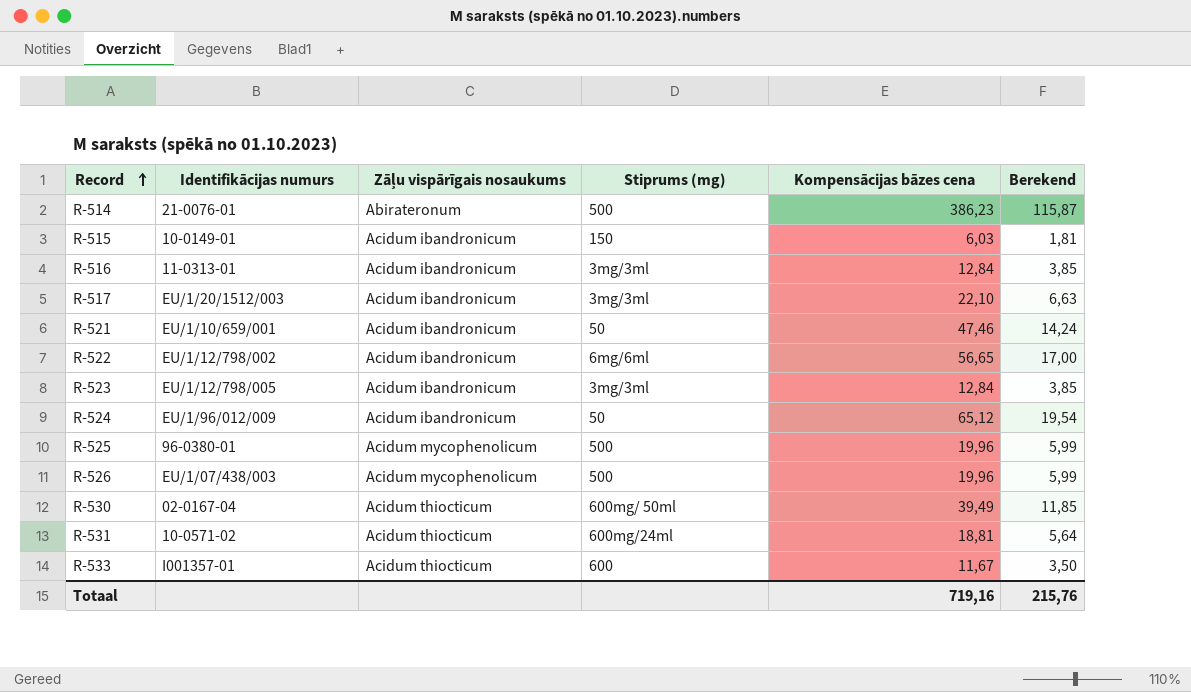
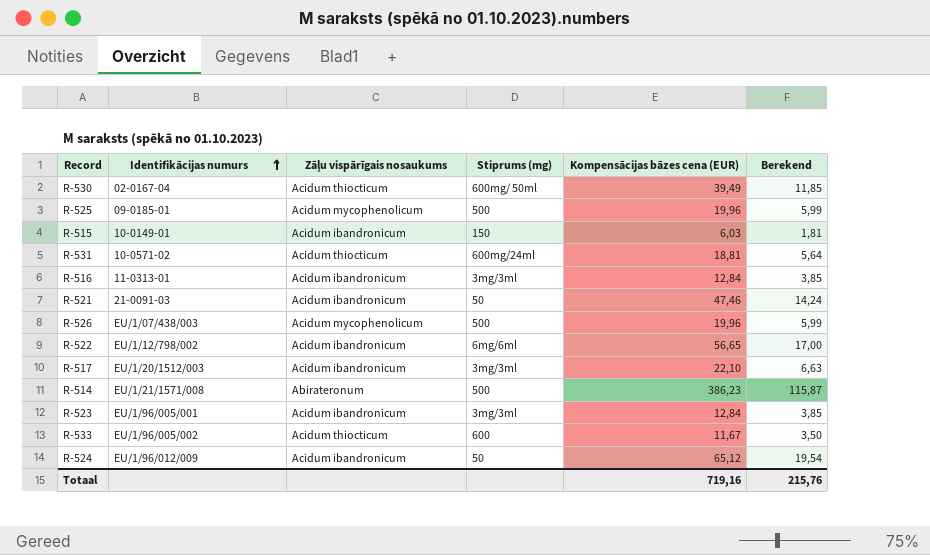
row order: Record ascending -> Identifikācijas numurs ascending
column name: Kompensācijas bāzes cena -> Kompensācijas bāzes cena (EUR)
R-525 | Identifikācijas numurs: 96-0380-01 -> 09-0185-01
R-521 | Identifikācijas numurs: EU/1/10/659/001 -> 21-0091-03
R-514 | Identifikācijas numurs: 21-0076-01 -> EU/1/21/1571/008
R-523 | Identifikācijas numurs: EU/1/12/798/005 -> EU/1/96/005/001
R-533 | Identifikācijas numurs: I001357-01 -> EU/1/96/005/002

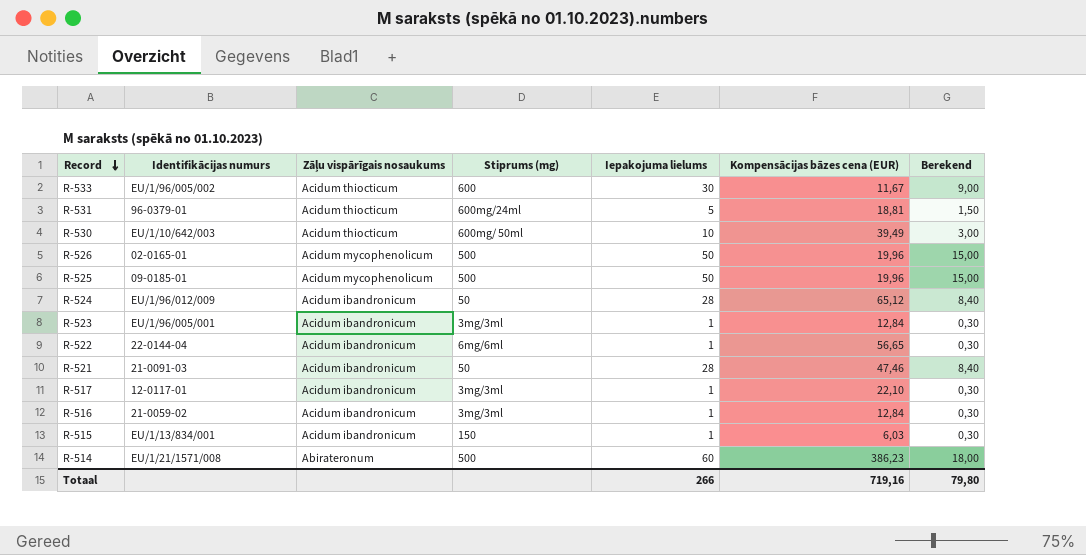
row order: Identifikācijas numurs ascending -> Record descending
column Iepakojuma lielums | position: none -> 5
column Berekend | formula: [Kompensācijas bāzes cena (EUR)] * 0,3 -> [Iepakojuma lielums] * 0,3
R-531 | Identifikācijas numurs: 10-0571-02 -> 96-0379-01
R-530 | Identifikācijas numurs: 02-0167-04 -> EU/1/10/642/003
R-526 | Identifikācijas numurs: EU/1/07/438/003 -> 02-0165-01
R-522 | Identifikācijas numurs: EU/1/12/798/002 -> 22-0144-04
R-517 | Identifikācijas numurs: EU/1/20/1512/003 -> 12-0117-01
R-516 | Identifikācijas numurs: 11-0313-01 -> 21-0059-02
R-515 | Identifikācijas numurs: 10-0149-01 -> EU/1/13/834/001
Totaal | Berekend: 215,76 -> 79,80

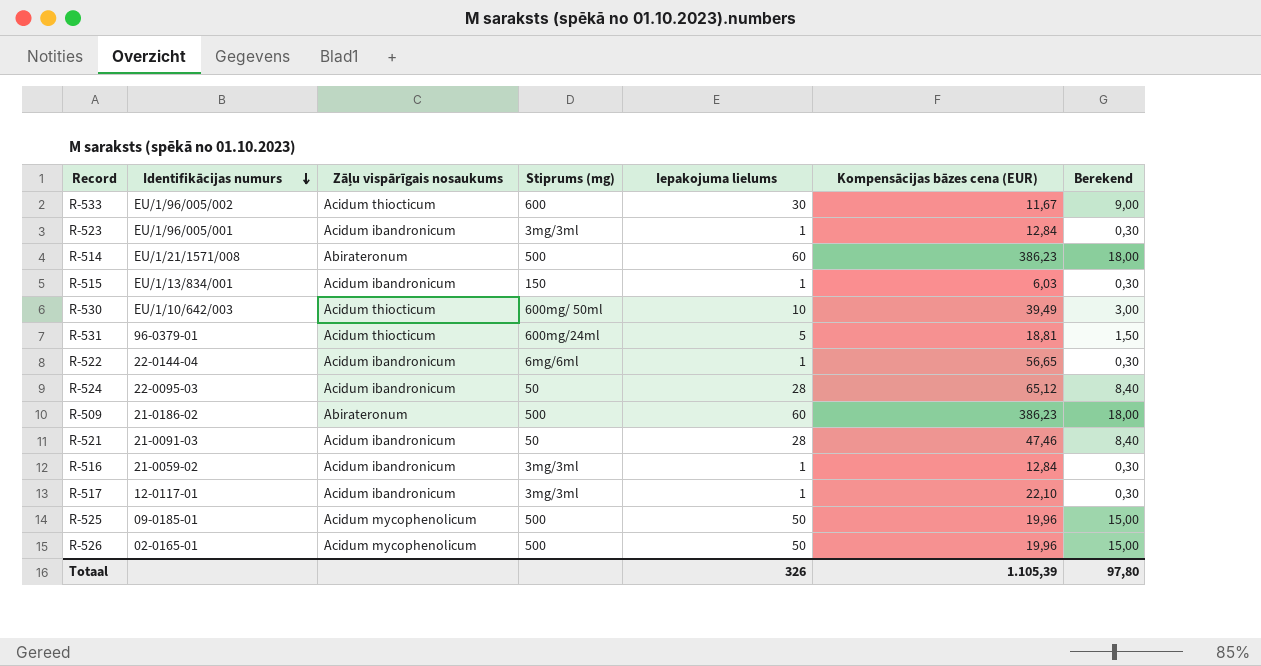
row order: Record descending -> Identifikācijas numurs descending
R-524 | Identifikācijas numurs: EU/1/96/012/009 -> 22-0095-03
row R-509: none -> 21-0186-02 | Abirateronum | 500 | 60 | 386,23 | 18,00
Totaal | Iepakojuma lielums: 266 -> 326
Totaal | Kompensācijas bāzes cena (EUR): 719,16 -> 1.105,39
Totaal | Berekend: 79,80 -> 97,80

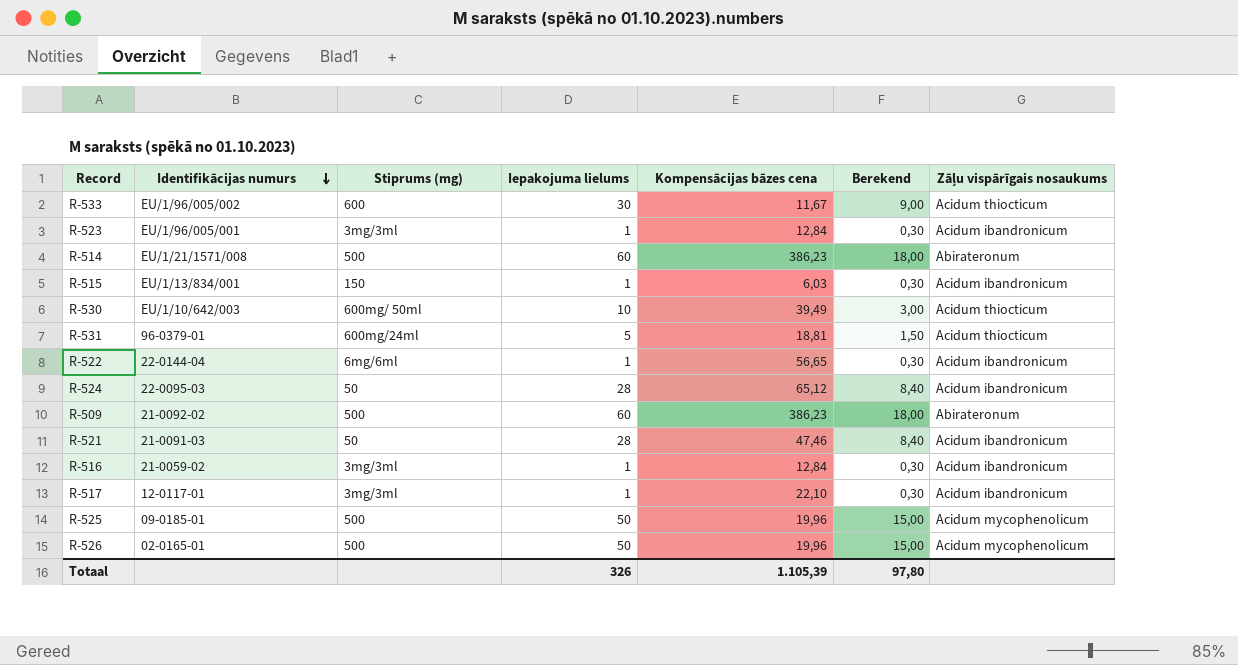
column name: Kompensācijas bāzes cena (EUR) -> Kompensācijas bāzes cena
column Zāļu vispārīgais nosaukums | position: 3 -> 7
R-509 | Identifikācijas numurs: 21-0186-02 -> 21-0092-02

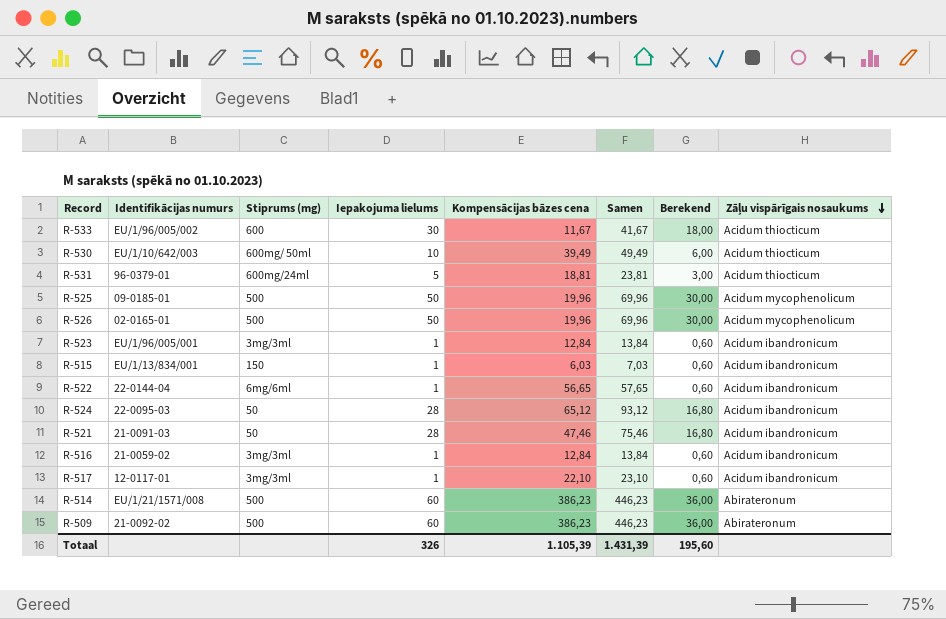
row order: Identifikācijas numurs descending -> Zāļu vispārīgais nosaukums descending
column Samen | formula: none -> [Iepakojuma lielums] + [Kompensācijas bāzes cena]
column Berekend | formula: [Iepakojuma lielums] * 0,3 -> [Iepakojuma lielums] * 0,6
Totaal | Berekend: 97,80 -> 195,60

